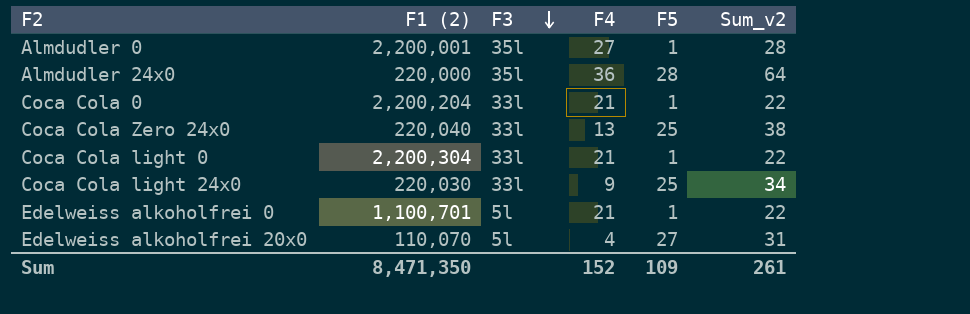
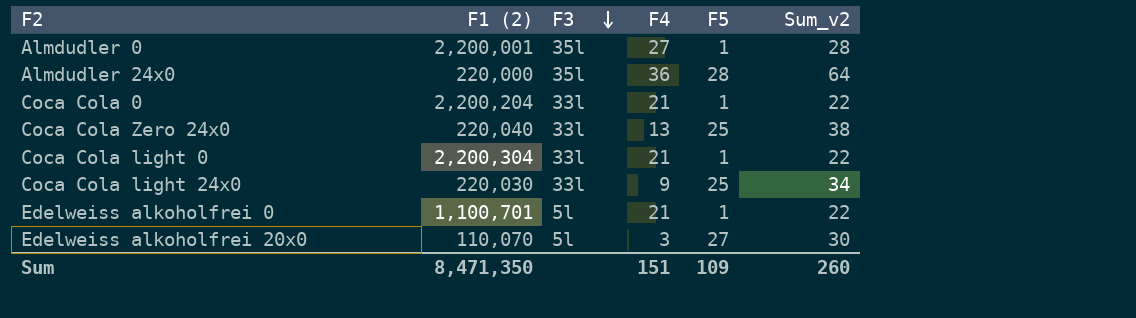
Edelweiss alkoholfrei 20x0 | F4: 4 -> 3
Edelweiss alkoholfrei 20x0 | Sum_v2: 31 -> 30
Sum | F4: 152 -> 151
Sum | Sum_v2: 261 -> 260

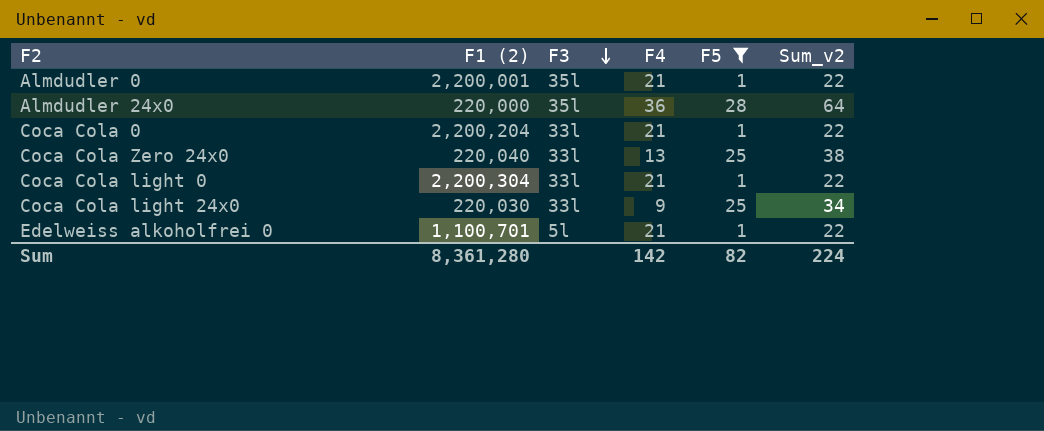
filter: none -> F5 != 27
Almdudler 0 | F4: 27 -> 21
Almdudler 0 | Sum_v2: 28 -> 22
Sum | F1 (2): 8,471,350 -> 8,361,280
Sum | F4: 151 -> 142
Sum | F5: 109 -> 82
Sum | Sum_v2: 260 -> 224

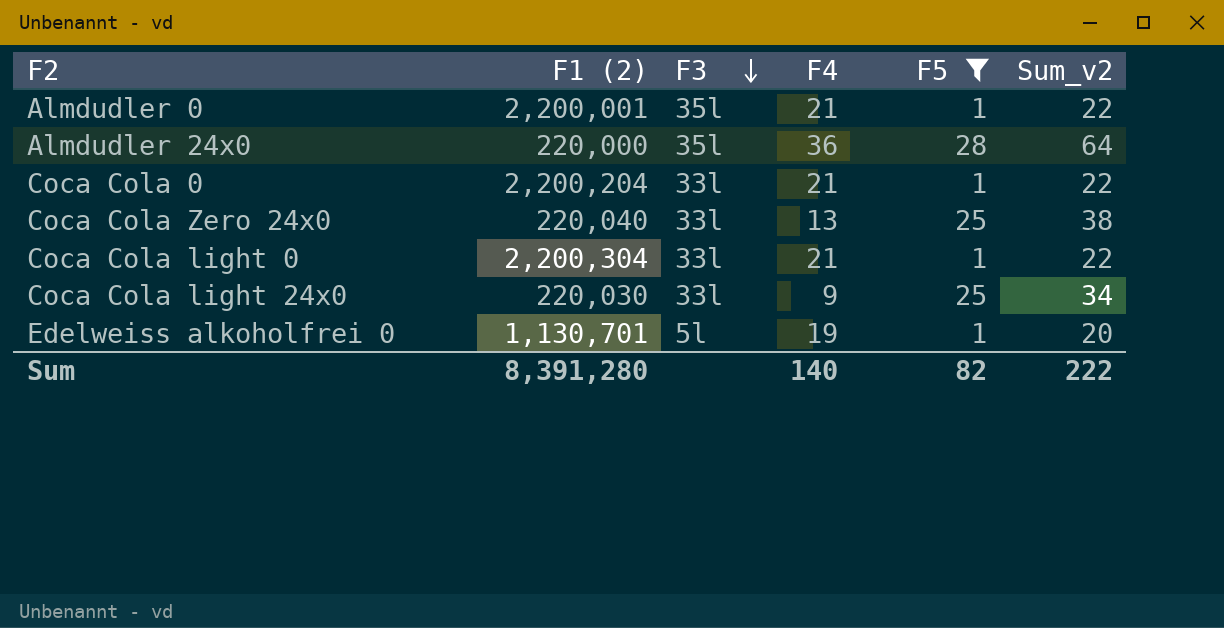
Edelweiss alkoholfrei 0 | F1 (2): 1,100,701 -> 1,130,701
Edelweiss alkoholfrei 0 | F4: 21 -> 19
Edelweiss alkoholfrei 0 | Sum_v2: 22 -> 20
Sum | F1 (2): 8,361,280 -> 8,391,280
Sum | F4: 142 -> 140
Sum | Sum_v2: 224 -> 222

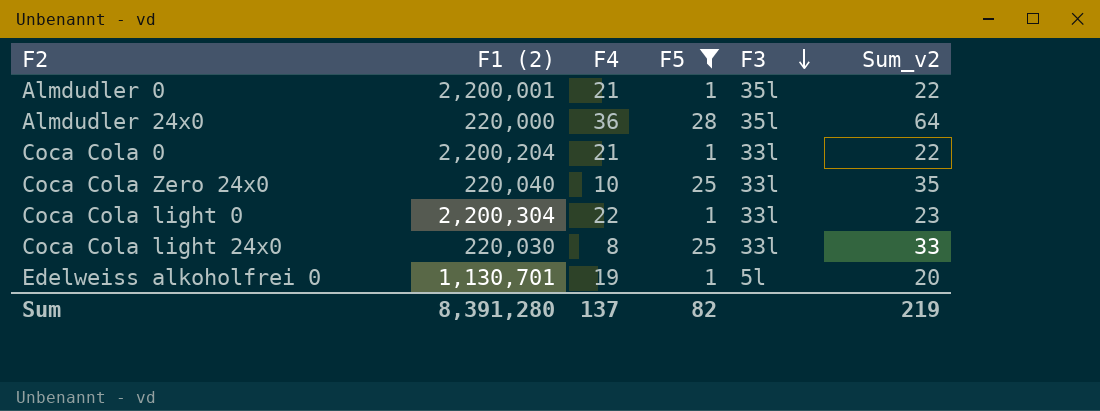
column F3 | position: 3 -> 5
Coca Cola Zero 24x0 | F4: 13 -> 10
Coca Cola Zero 24x0 | Sum_v2: 38 -> 35
Coca Cola light 0 | F4: 21 -> 22
Coca Cola light 0 | Sum_v2: 22 -> 23
Coca Cola light 24x0 | F4: 9 -> 8
Coca Cola light 24x0 | Sum_v2: 34 -> 33
Sum | F4: 140 -> 137
Sum | Sum_v2: 222 -> 219

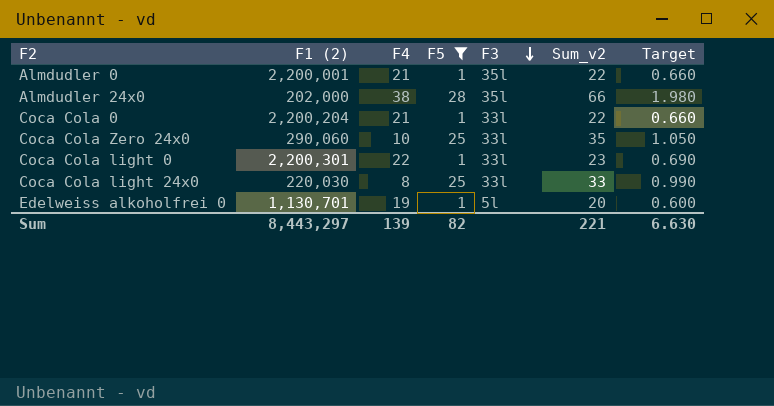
column Target | formula: none -> [Sum_v2] * 0.03
Almdudler 24x0 | F1 (2): 220,000 -> 202,000
Almdudler 24x0 | F4: 36 -> 38
Almdudler 24x0 | Sum_v2: 64 -> 66
Coca Cola Zero 24x0 | F1 (2): 220,040 -> 290,060
Coca Cola light 0 | F1 (2): 2,200,304 -> 2,200,301
Sum | F1 (2): 8,391,280 -> 8,443,297
Sum | F4: 137 -> 139
Sum | Sum_v2: 219 -> 221

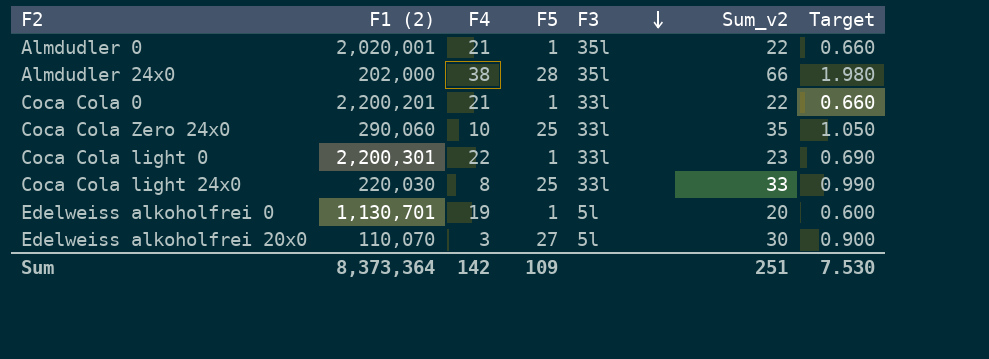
filter: F5 != 27 -> none
Almdudler 0 | F1 (2): 2,200,001 -> 2,020,001
Coca Cola 0 | F1 (2): 2,200,204 -> 2,200,201
Sum | F1 (2): 8,443,297 -> 8,373,364
Sum | F4: 139 -> 142
Sum | F5: 82 -> 109
Sum | Sum_v2: 221 -> 251
Sum | Target: 6.630 -> 7.530

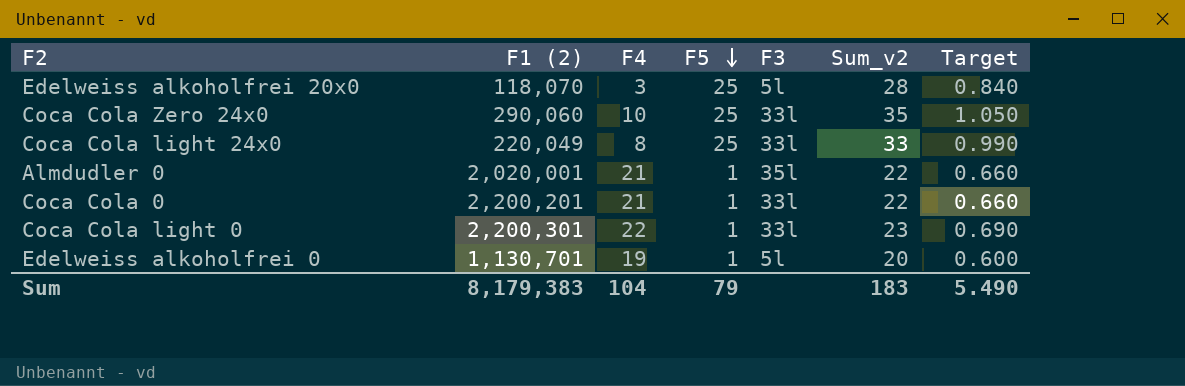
row order: F3 descending -> F5 descending
row Almdudler 24x0: 202,000 | 38 | 28 | 35l | 66 | 1.980 -> none
Edelweiss alkoholfrei 20x0 | F1 (2): 110,070 -> 118,070
Edelweiss alkoholfrei 20x0 | F5: 27 -> 25
Edelweiss alkoholfrei 20x0 | Sum_v2: 30 -> 28
Edelweiss alkoholfrei 20x0 | Target: 0.900 -> 0.840
Coca Cola light 24x0 | F1 (2): 220,030 -> 220,049
Sum | F1 (2): 8,373,364 -> 8,179,383
Sum | F4: 142 -> 104
Sum | F5: 109 -> 79
Sum | Sum_v2: 251 -> 183
Sum | Target: 7.530 -> 5.490

